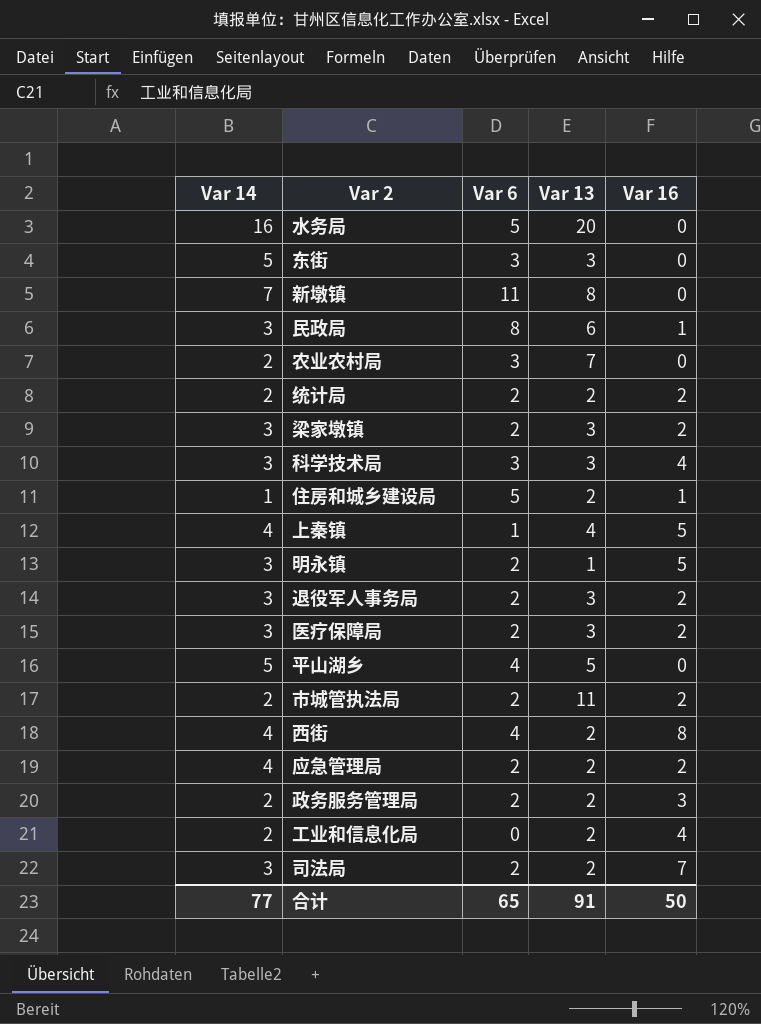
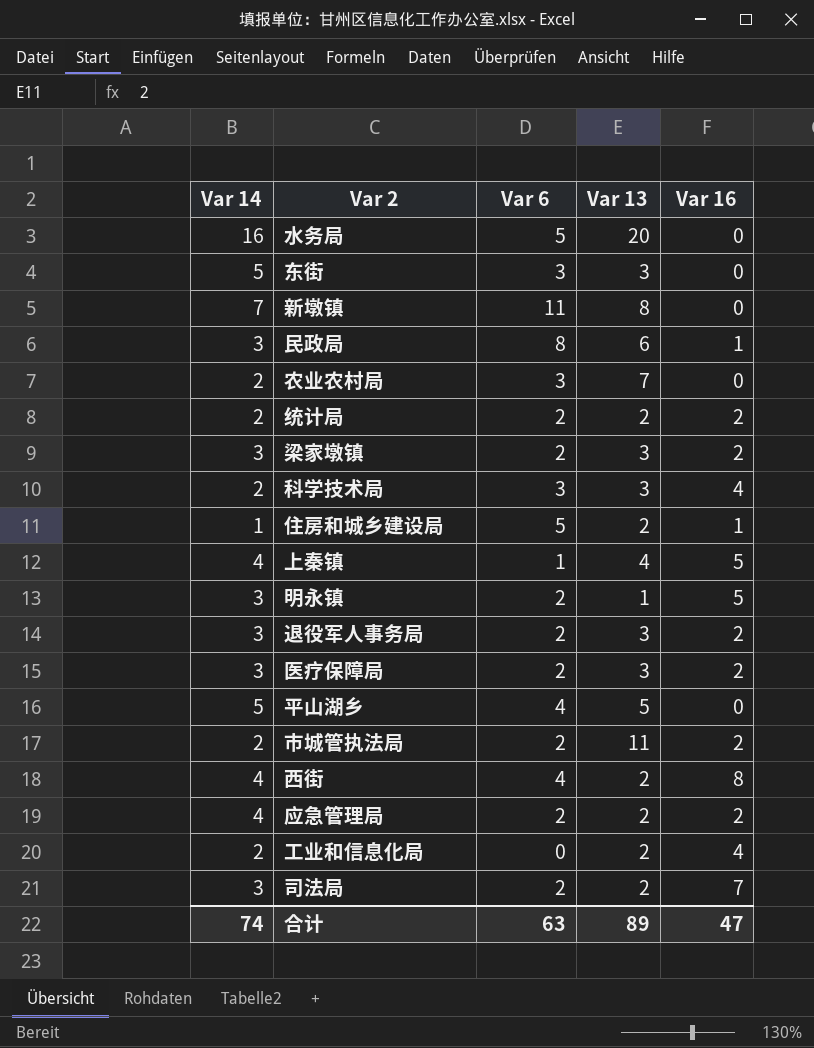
row 政务服务管理局: 2 | 2 | 2 | 3 -> none
科学技术局 | Var 14: 3 -> 2
合计 | Var 14: 77 -> 74
合计 | Var 6: 65 -> 63
合计 | Var 13: 91 -> 89
合计 | Var 16: 50 -> 47

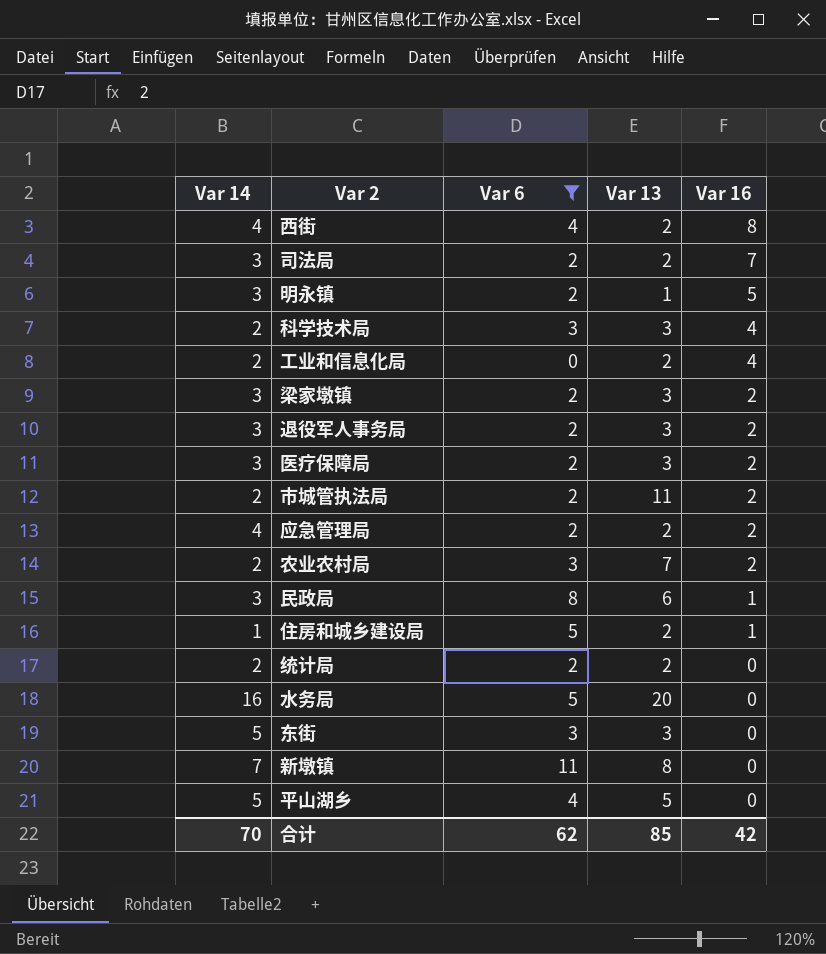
filter: none -> Var 6 != 1
row order: none -> Var 16 descending
农业农村局 | Var 16: 0 -> 2
统计局 | Var 16: 2 -> 0
合计 | Var 14: 74 -> 70
合计 | Var 6: 63 -> 62
合计 | Var 13: 89 -> 85
合计 | Var 16: 47 -> 42

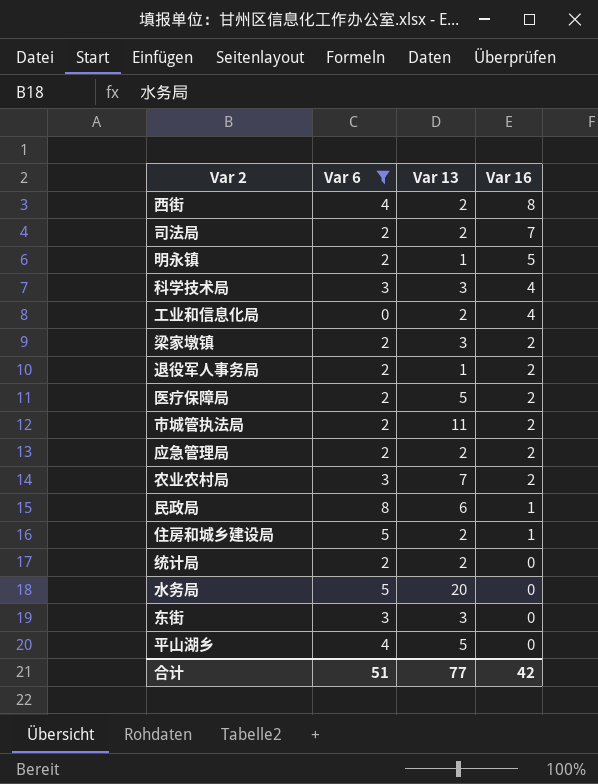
column Var 14 | position: 1 -> none
row 新墩镇: 7 | 11 | 8 | 0 -> none
退役军人事务局 | Var 13: 3 -> 1
医疗保障局 | Var 13: 3 -> 5
合计 | Var 6: 62 -> 51
合计 | Var 13: 85 -> 77

